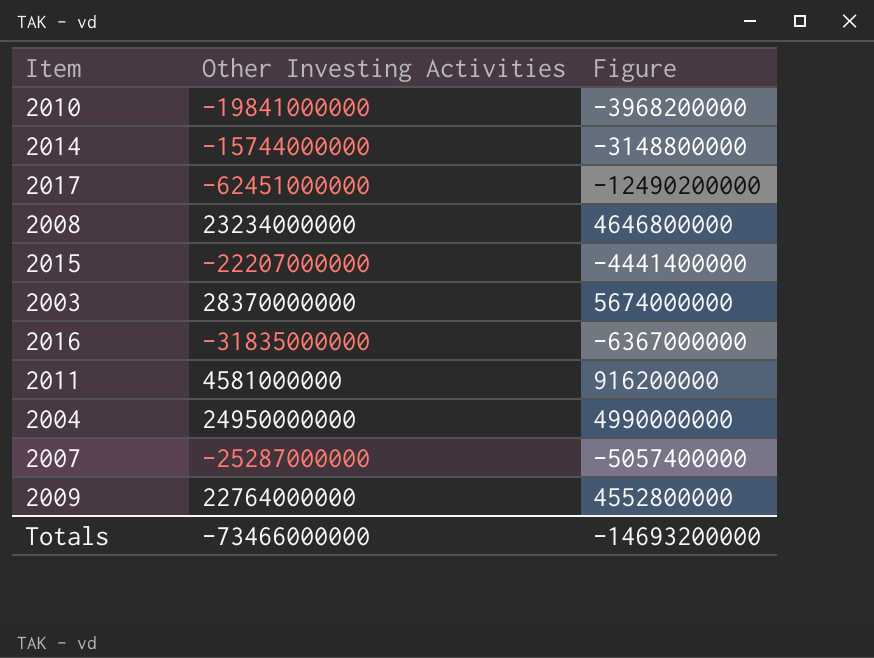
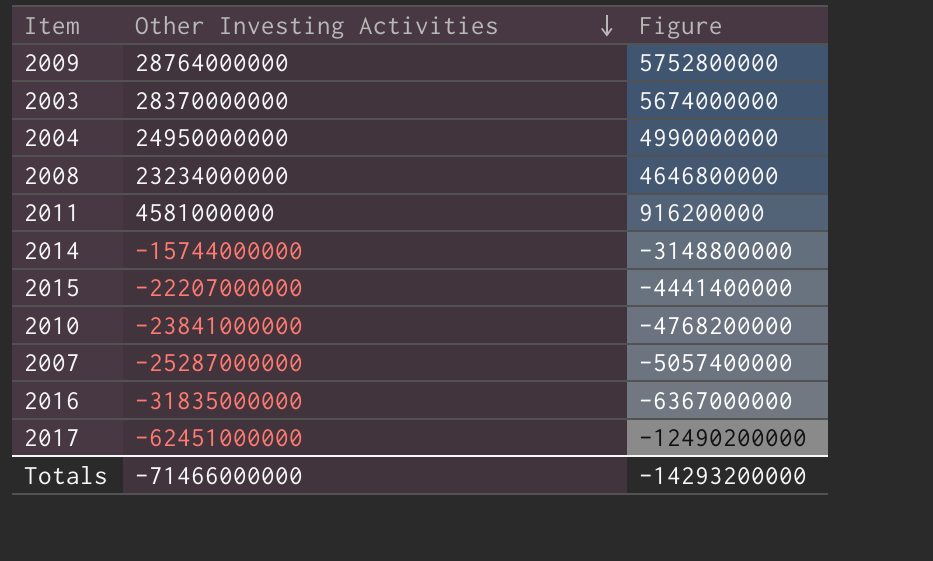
row order: none -> Other Investing Activities descending
2009 | Other Investing Activities: 22764000000 -> 28764000000
2009 | Figure: 4552800000 -> 5752800000
2010 | Other Investing Activities: -19841000000 -> -23841000000
2010 | Figure: -3968200000 -> -4768200000
Totals | Other Investing Activities: -73466000000 -> -71466000000
Totals | Figure: -14693200000 -> -14293200000

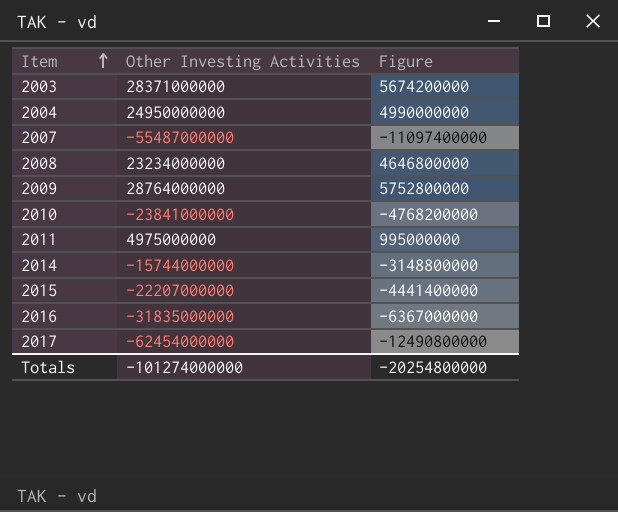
row order: Other Investing Activities descending -> Item ascending
2003 | Other Investing Activities: 28370000000 -> 28371000000
2003 | Figure: 5674000000 -> 5674200000
2007 | Other Investing Activities: -25287000000 -> -55487000000
2007 | Figure: -5057400000 -> -11097400000
2011 | Other Investing Activities: 4581000000 -> 4975000000
2011 | Figure: 916200000 -> 995000000
2017 | Other Investing Activities: -62451000000 -> -62454000000
2017 | Figure: -12490200000 -> -12490800000
Totals | Other Investing Activities: -71466000000 -> -101274000000
Totals | Figure: -14293200000 -> -20254800000

